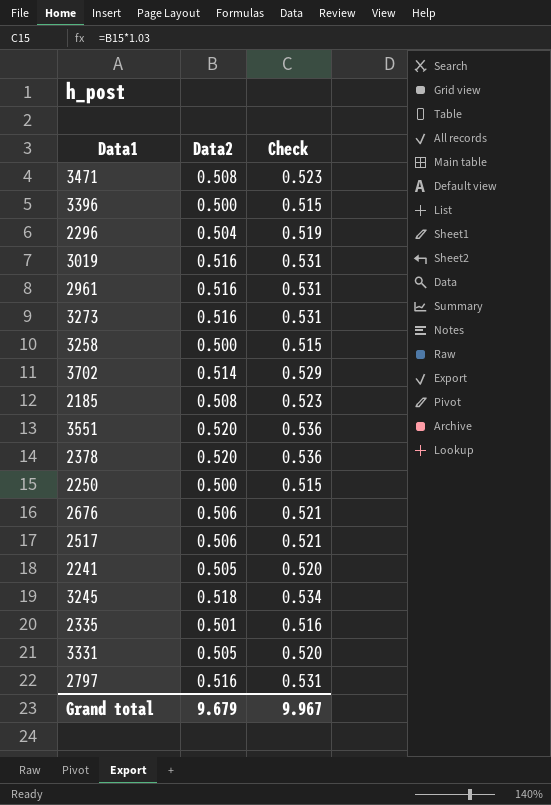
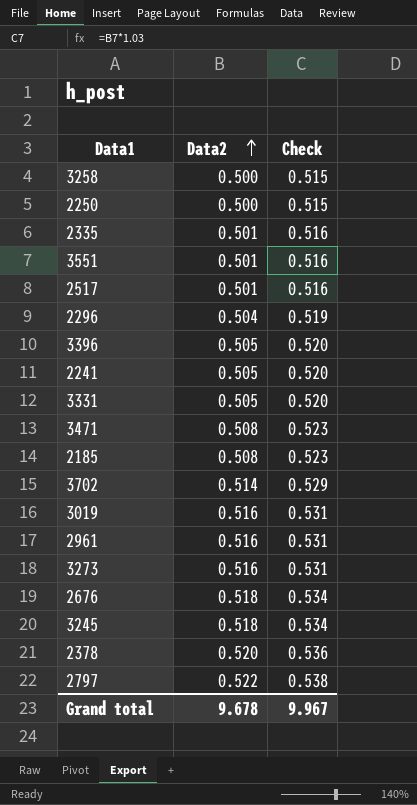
row order: none -> Data2 ascending
3551 | Data2: 0.520 -> 0.501
3551 | Check: 0.536 -> 0.516
2517 | Data2: 0.506 -> 0.501
2517 | Check: 0.521 -> 0.516
3396 | Data2: 0.500 -> 0.505
3396 | Check: 0.515 -> 0.520
2676 | Data2: 0.506 -> 0.518
2676 | Check: 0.521 -> 0.534
2797 | Data2: 0.516 -> 0.522
2797 | Check: 0.531 -> 0.538
Grand total | Data2: 9.679 -> 9.678

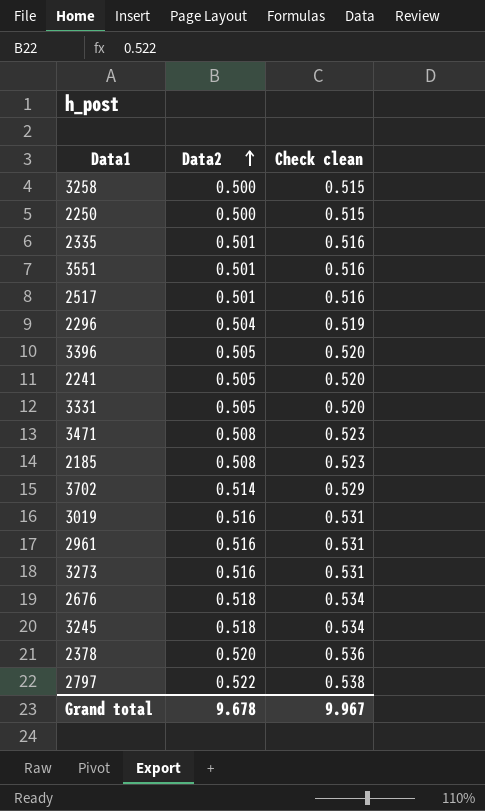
column name: Check -> Check clean

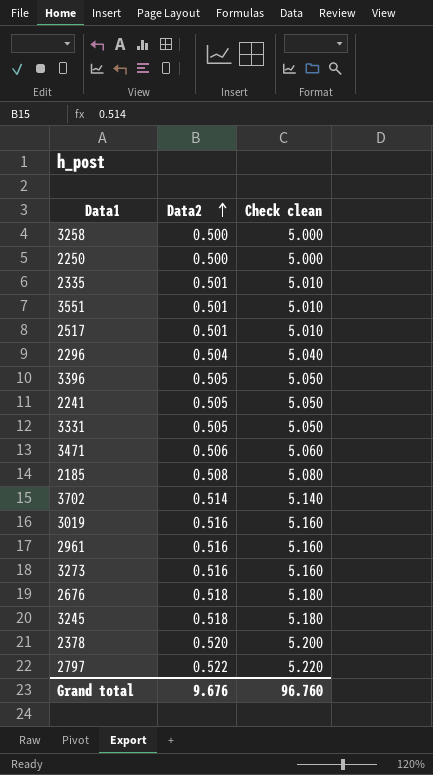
column Check clean | formula: [Data2] * 1.03 -> [Data2] * 10
3471 | Data2: 0.508 -> 0.506
Grand total | Data2: 9.678 -> 9.676
Grand total | Check clean: 9.967 -> 96.760

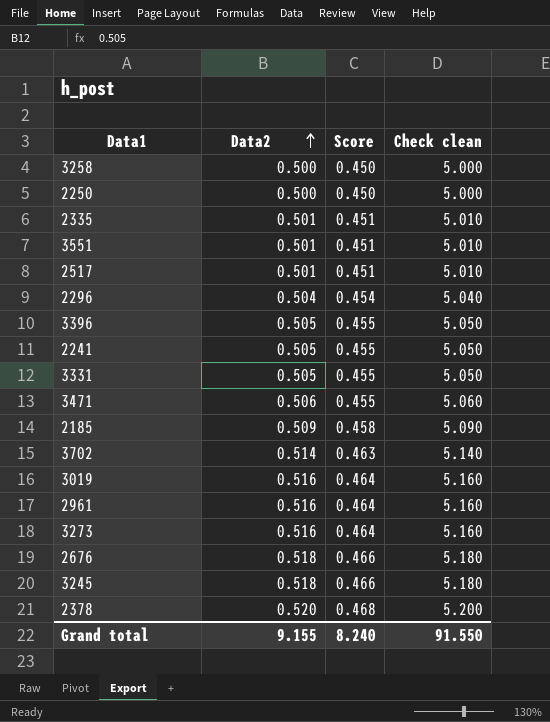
column Score | formula: none -> [Data2] * 0.9
row 2797: 0.522 | 5.220 -> none
2185 | Data2: 0.508 -> 0.509
2185 | Check clean: 5.080 -> 5.090
Grand total | Data2: 9.676 -> 9.155
Grand total | Check clean: 96.760 -> 91.550

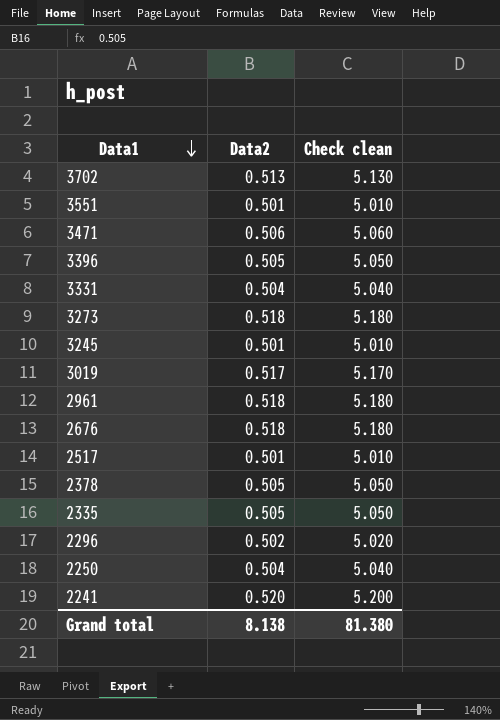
row order: Data2 ascending -> Data1 descending
column Score | formula: [Data2] * 0.9 -> none
row 3258: 0.500 | 0.450 | 5.000 -> none
row 2185: 0.509 | 0.458 | 5.090 -> none
3702 | Data2: 0.514 -> 0.513
3702 | Check clean: 5.140 -> 5.130
3331 | Data2: 0.505 -> 0.504
3331 | Check clean: 5.050 -> 5.040
3273 | Data2: 0.516 -> 0.518
3273 | Check clean: 5.160 -> 5.180
3245 | Data2: 0.518 -> 0.501
3245 | Check clean: 5.180 -> 5.010
3019 | Data2: 0.516 -> 0.517
3019 | Check clean: 5.160 -> 5.170
2961 | Data2: 0.516 -> 0.518
2961 | Check clean: 5.160 -> 5.180
2378 | Data2: 0.520 -> 0.505
2378 | Check clean: 5.200 -> 5.050
2335 | Data2: 0.501 -> 0.505
2335 | Check clean: 5.010 -> 5.050
2296 | Data2: 0.504 -> 0.502
2296 | Check clean: 5.040 -> 5.020
2250 | Data2: 0.500 -> 0.504
2250 | Check clean: 5.000 -> 5.040
2241 | Data2: 0.505 -> 0.520
2241 | Check clean: 5.050 -> 5.200
Grand total | Data2: 9.155 -> 8.138
Grand total | Check clean: 91.550 -> 81.380

